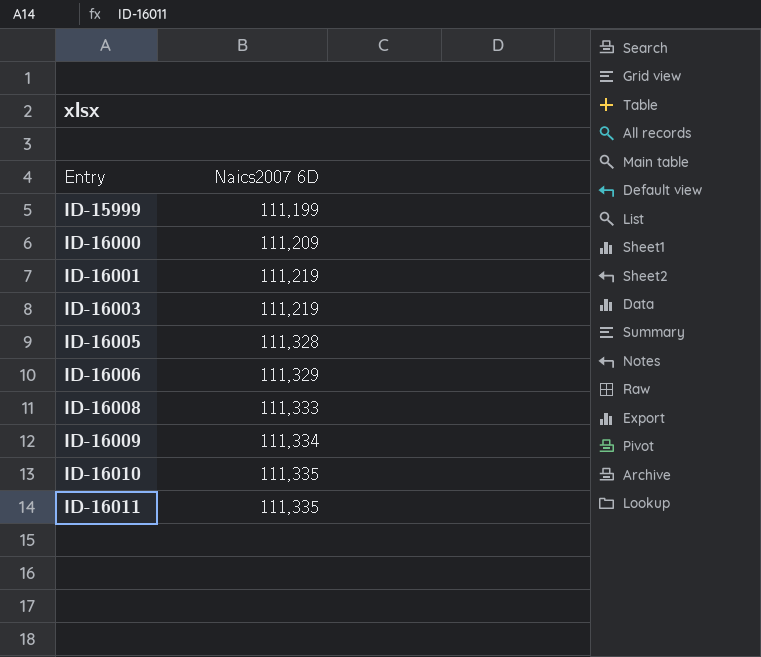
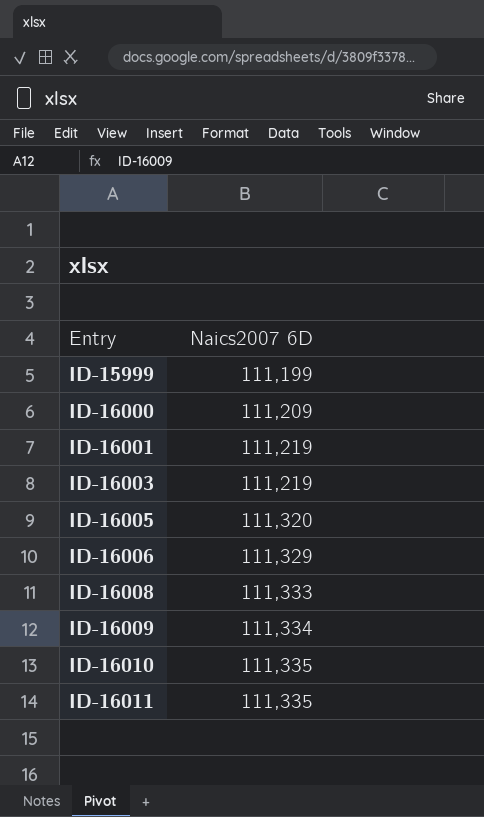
ID-16005 | Naics2007 6D: 111,328 -> 111,320

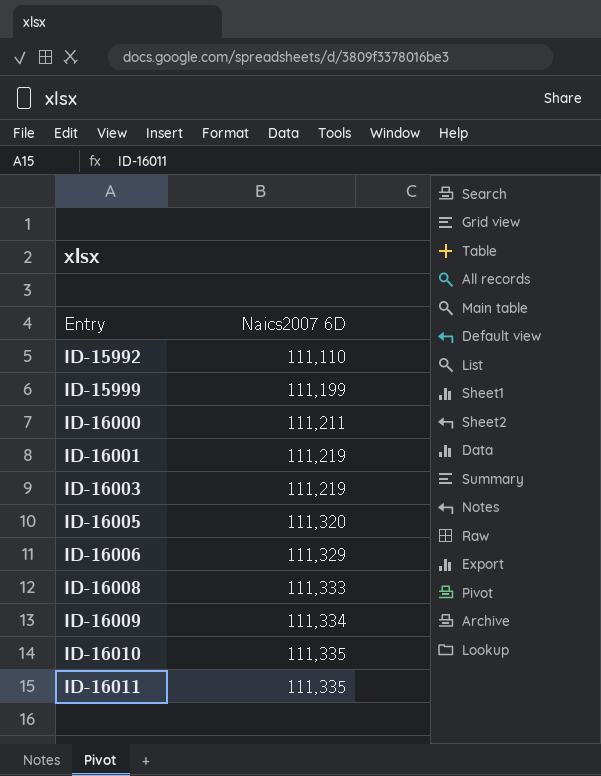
row ID-15992: none -> 111,110
ID-16000 | Naics2007 6D: 111,209 -> 111,211

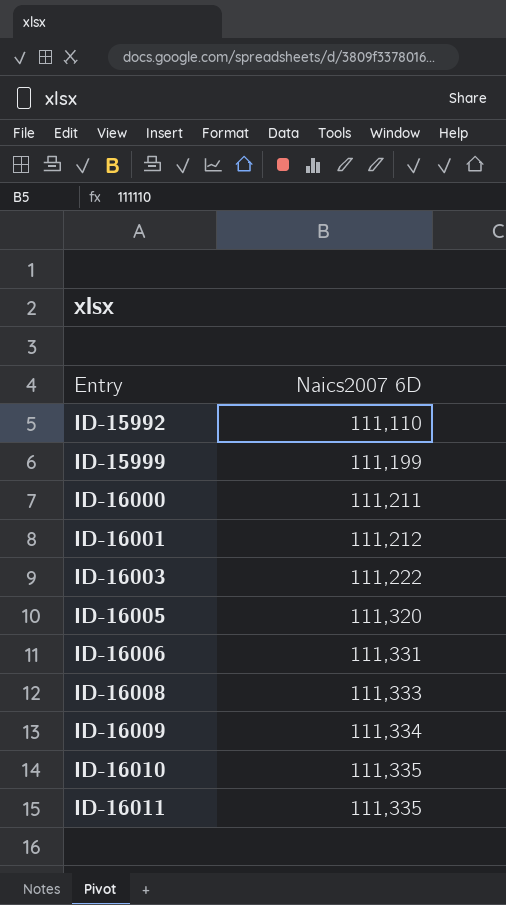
ID-16001 | Naics2007 6D: 111,219 -> 111,212
ID-16003 | Naics2007 6D: 111,219 -> 111,222
ID-16006 | Naics2007 6D: 111,329 -> 111,331

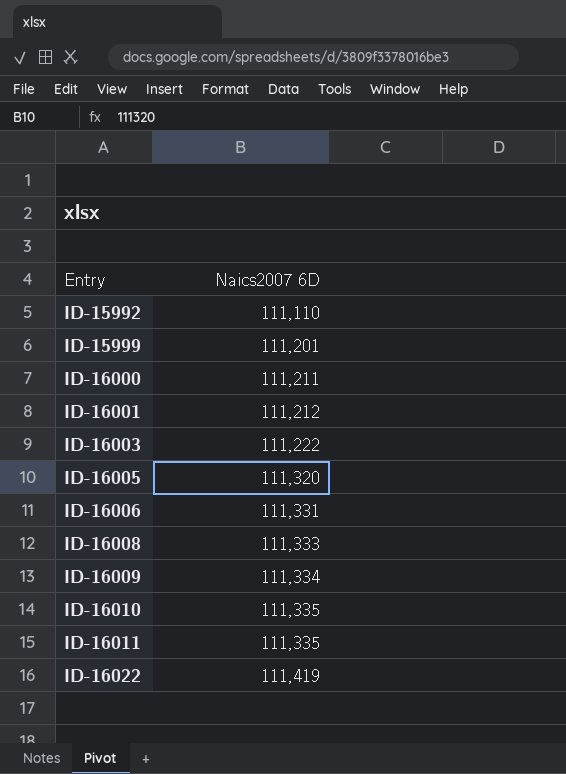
ID-15999 | Naics2007 6D: 111,199 -> 111,201
row ID-16022: none -> 111,419

